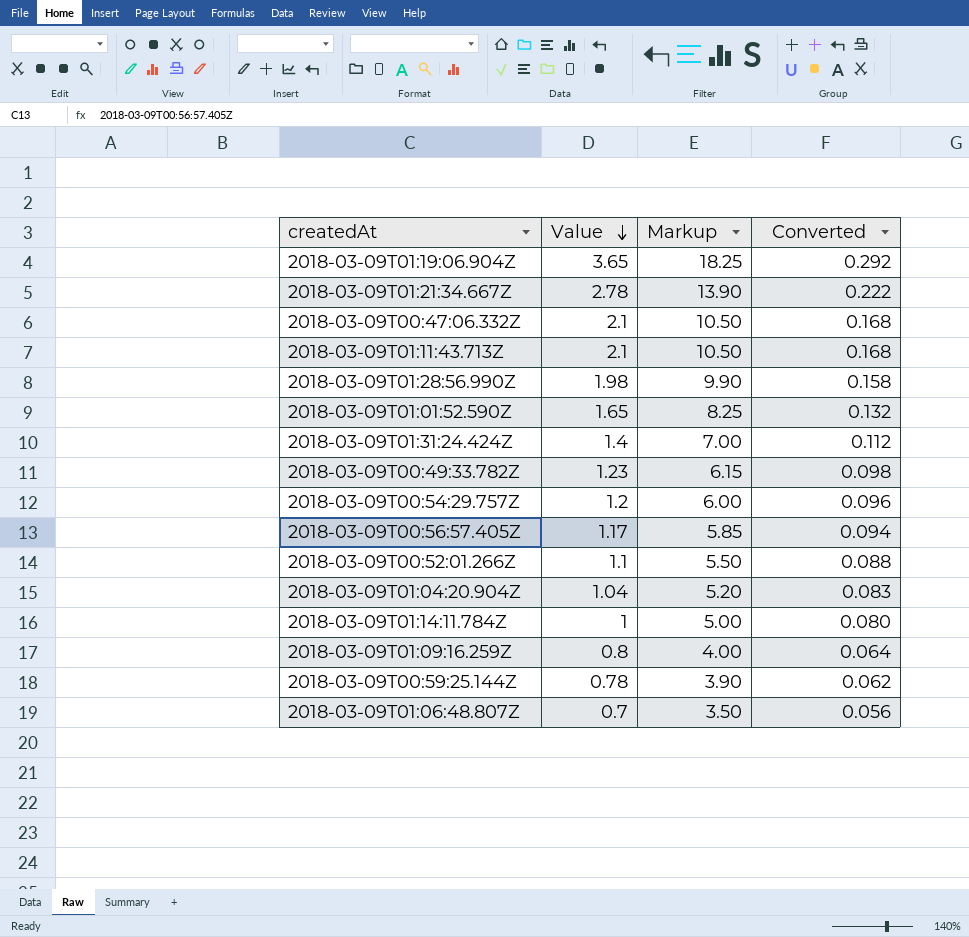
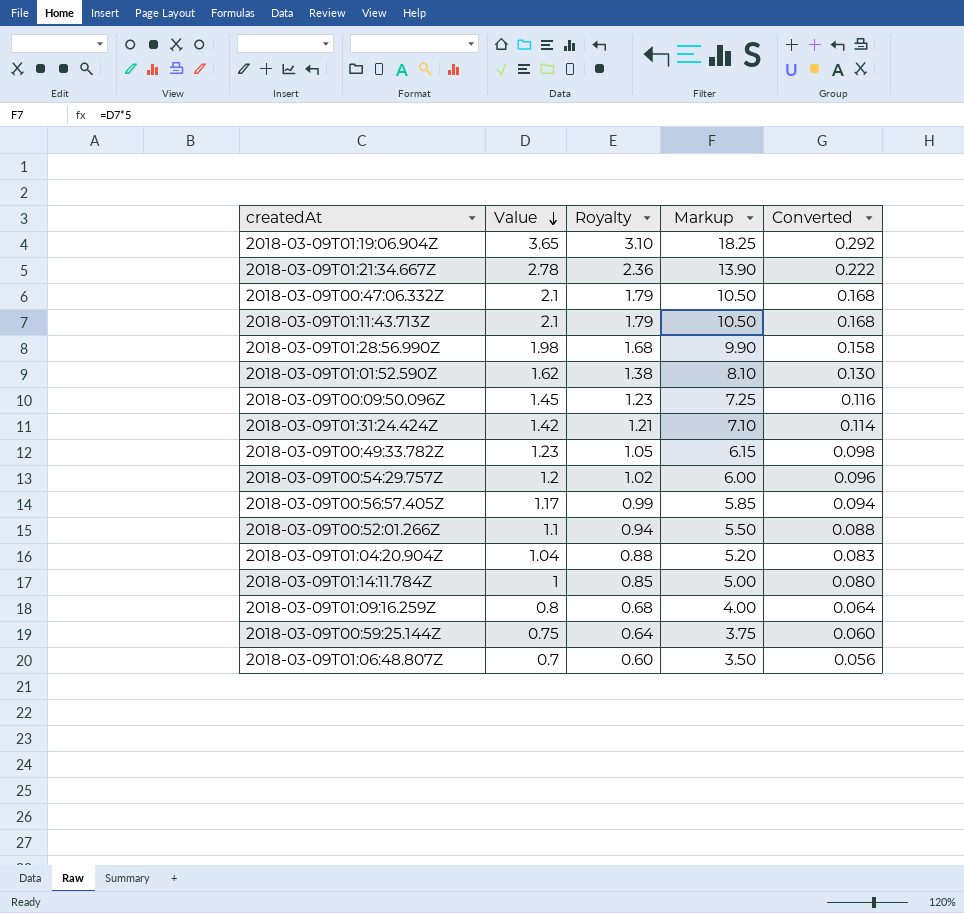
column Royalty | formula: none -> [Value] * 0.85
2018-03-09T01:01:52.590Z | Value: 1.65 -> 1.62
2018-03-09T01:01:52.590Z | Markup: 8.25 -> 8.10
2018-03-09T01:01:52.590Z | Converted: 0.132 -> 0.130
row 2018-03-09T00:09:50.096Z: none -> 1.45 | 1.23 | 7.25 | 0.116
2018-03-09T01:31:24.424Z | Value: 1.4 -> 1.42
2018-03-09T01:31:24.424Z | Markup: 7.00 -> 7.10
2018-03-09T01:31:24.424Z | Converted: 0.112 -> 0.114
2018-03-09T00:59:25.144Z | Value: 0.78 -> 0.75
2018-03-09T00:59:25.144Z | Markup: 3.90 -> 3.75
2018-03-09T00:59:25.144Z | Converted: 0.062 -> 0.060

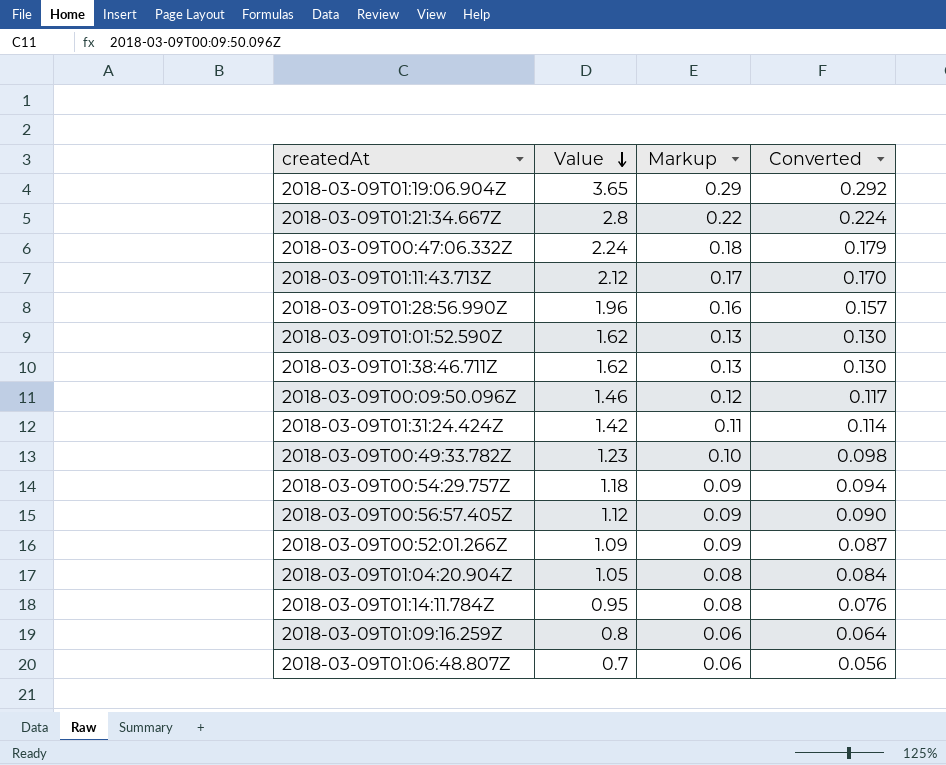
column Royalty | formula: [Value] * 0.85 -> none
column Markup | formula: [Value] * 5 -> [Value] * 0.08
row 2018-03-09T00:59:25.144Z: 0.75 | 0.64 | 3.75 | 0.060 -> none
2018-03-09T01:21:34.667Z | Value: 2.78 -> 2.8
2018-03-09T01:21:34.667Z | Converted: 0.222 -> 0.224
2018-03-09T00:47:06.332Z | Value: 2.1 -> 2.24
2018-03-09T00:47:06.332Z | Converted: 0.168 -> 0.179
2018-03-09T01:11:43.713Z | Value: 2.1 -> 2.12
2018-03-09T01:11:43.713Z | Converted: 0.168 -> 0.170
2018-03-09T01:28:56.990Z | Value: 1.98 -> 1.96
2018-03-09T01:28:56.990Z | Converted: 0.158 -> 0.157
row 2018-03-09T01:38:46.711Z: none -> 1.62 | 0.13 | 0.130
2018-03-09T00:09:50.096Z | Value: 1.45 -> 1.46
2018-03-09T00:09:50.096Z | Converted: 0.116 -> 0.117
2018-03-09T00:54:29.757Z | Value: 1.2 -> 1.18
2018-03-09T00:54:29.757Z | Converted: 0.096 -> 0.094
2018-03-09T00:56:57.405Z | Value: 1.17 -> 1.12
2018-03-09T00:56:57.405Z | Converted: 0.094 -> 0.090
2018-03-09T00:52:01.266Z | Value: 1.1 -> 1.09
2018-03-09T00:52:01.266Z | Converted: 0.088 -> 0.087
2018-03-09T01:04:20.904Z | Value: 1.04 -> 1.05
2018-03-09T01:04:20.904Z | Converted: 0.083 -> 0.084
2018-03-09T01:14:11.784Z | Value: 1 -> 0.95
2018-03-09T01:14:11.784Z | Converted: 0.080 -> 0.076

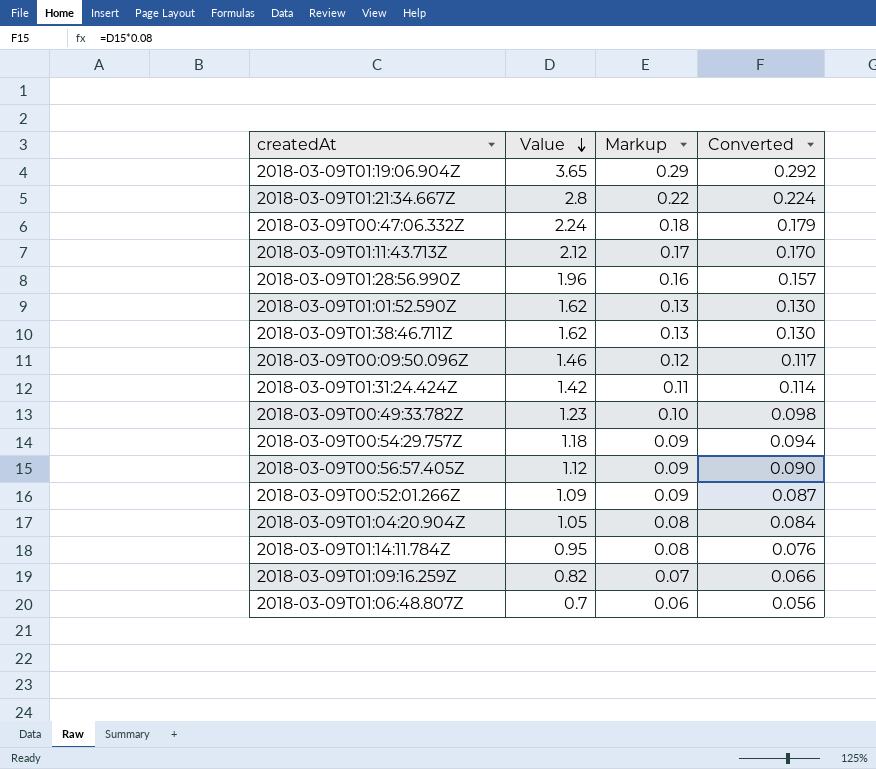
2018-03-09T01:09:16.259Z | Value: 0.8 -> 0.82
2018-03-09T01:09:16.259Z | Markup: 0.06 -> 0.07
2018-03-09T01:09:16.259Z | Converted: 0.064 -> 0.066

